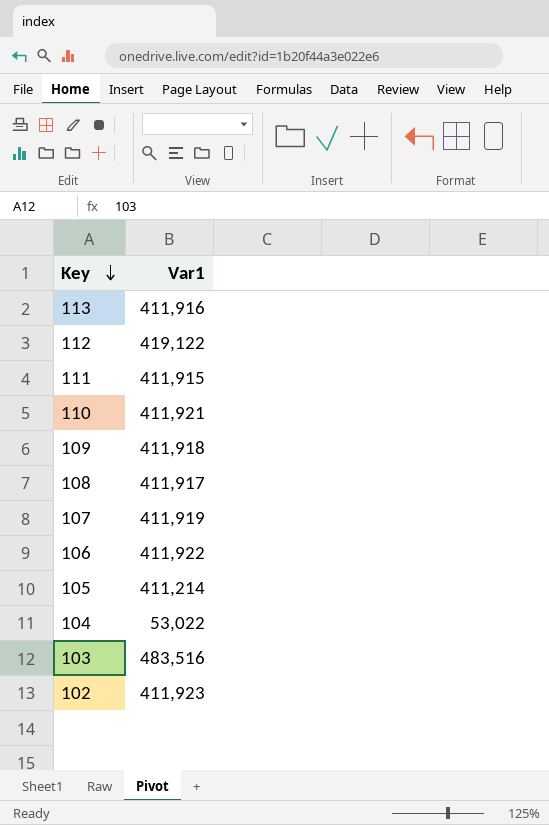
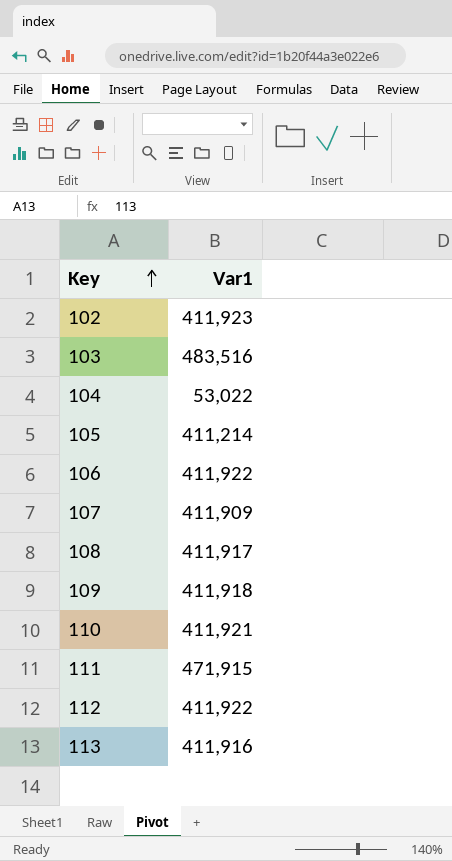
row order: Key descending -> Key ascending
107 | Var1: 411,919 -> 411,909
111 | Var1: 411,915 -> 471,915
112 | Var1: 419,122 -> 411,922

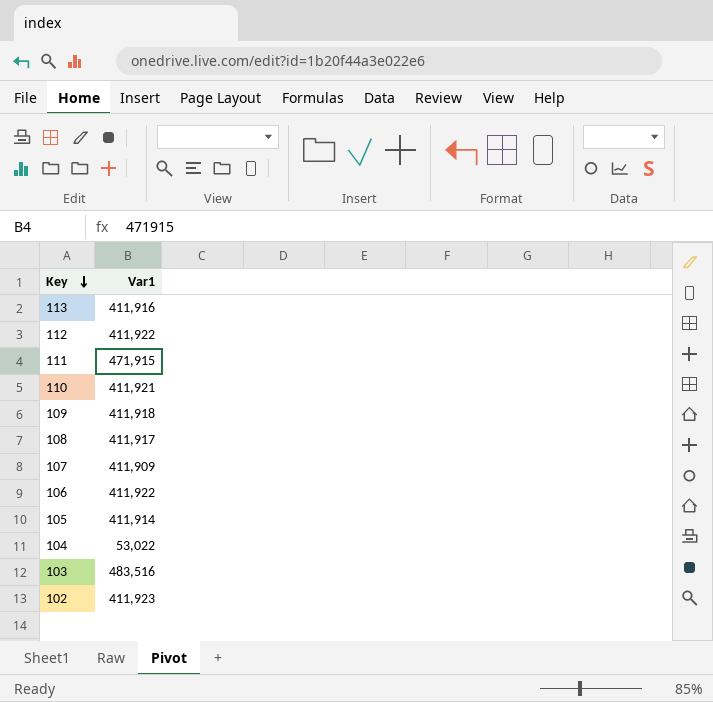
row order: Key ascending -> Key descending
105 | Var1: 411,214 -> 411,914

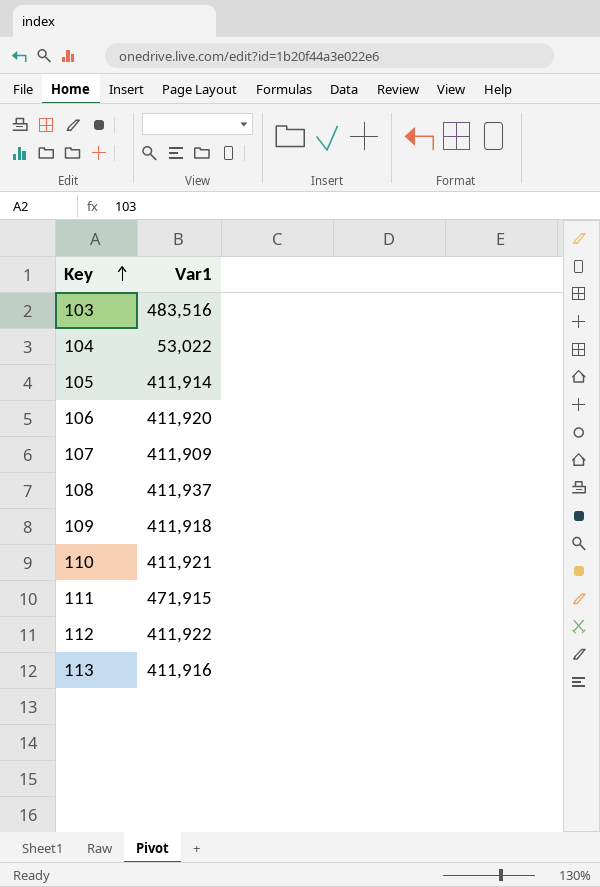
row order: Key descending -> Key ascending
row 102: 411,923 -> none
106 | Var1: 411,922 -> 411,920
108 | Var1: 411,917 -> 411,937

